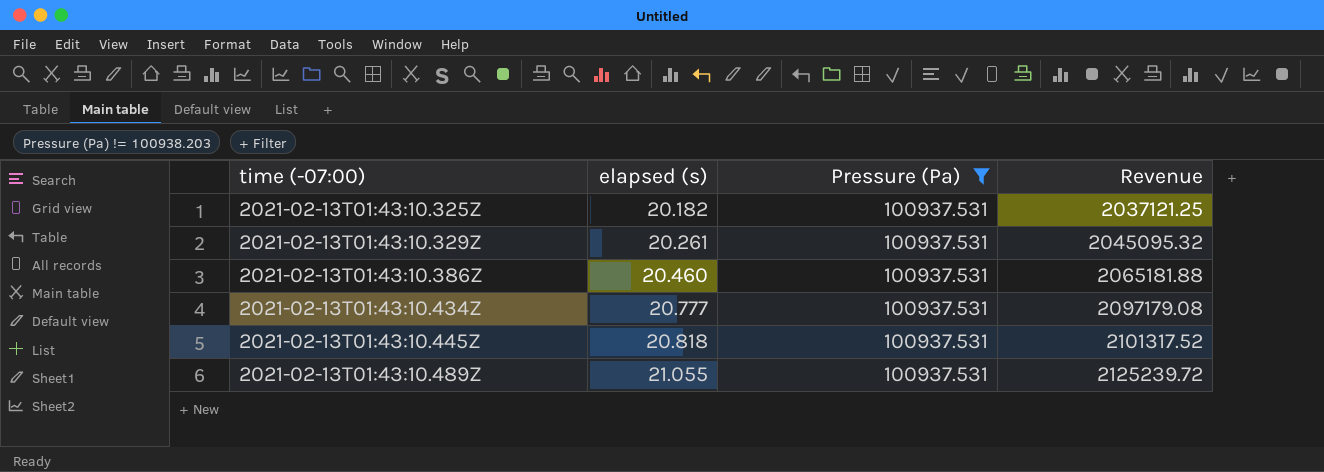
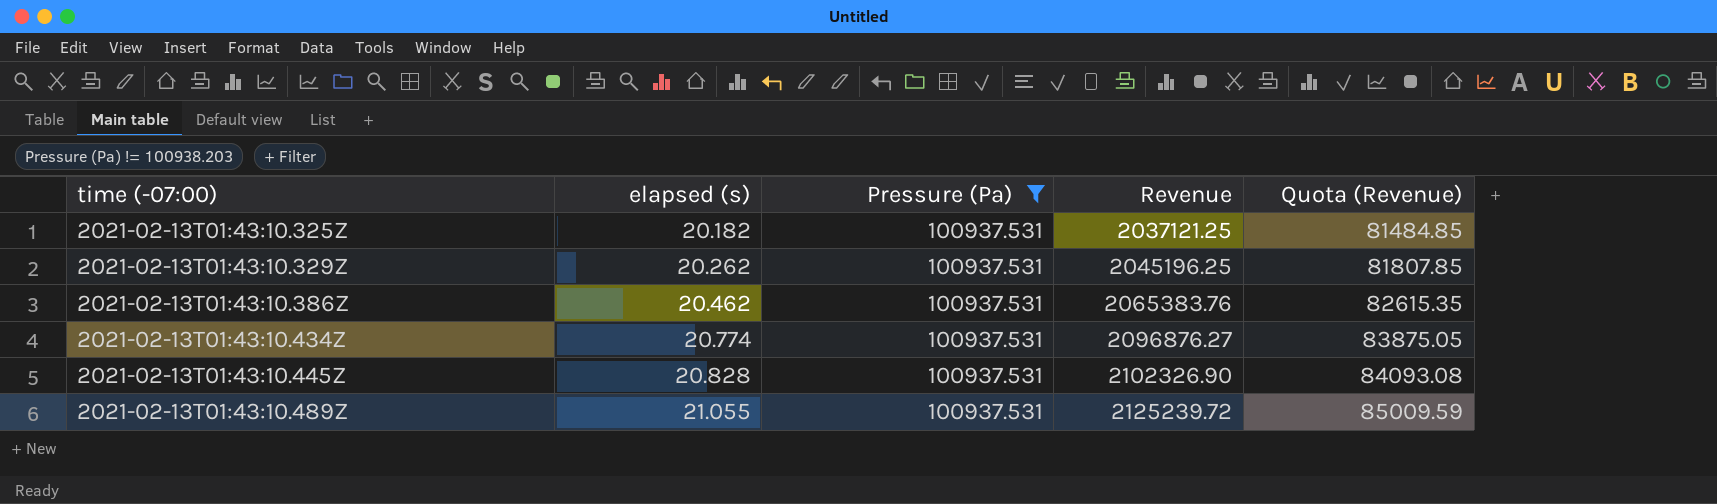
column Quota (Revenue) | formula: none -> [Revenue] * 0.04
2021-02-13T01:43:10.329Z | elapsed (s): 20.261 -> 20.262
2021-02-13T01:43:10.329Z | Revenue: 2045095.32 -> 2045196.25
2021-02-13T01:43:10.386Z | elapsed (s): 20.460 -> 20.462
2021-02-13T01:43:10.386Z | Revenue: 2065181.88 -> 2065383.76
2021-02-13T01:43:10.434Z | elapsed (s): 20.777 -> 20.774
2021-02-13T01:43:10.434Z | Revenue: 2097179.08 -> 2096876.27
2021-02-13T01:43:10.445Z | elapsed (s): 20.818 -> 20.828
2021-02-13T01:43:10.445Z | Revenue: 2101317.52 -> 2102326.90

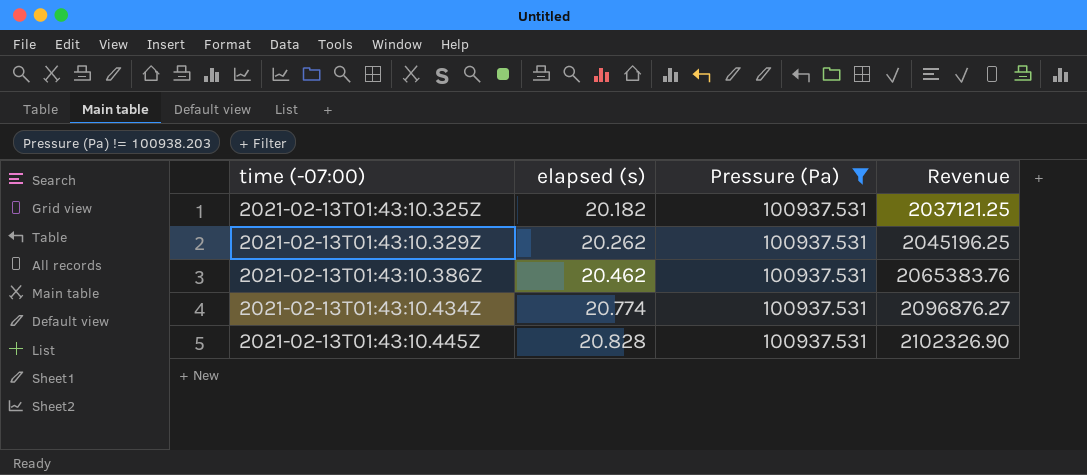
column Quota (Revenue) | formula: [Revenue] * 0.04 -> none
row 2021-02-13T01:43:10.489Z: 21.055 | 100937.531 | 2125239.72 | 85009.59 -> none

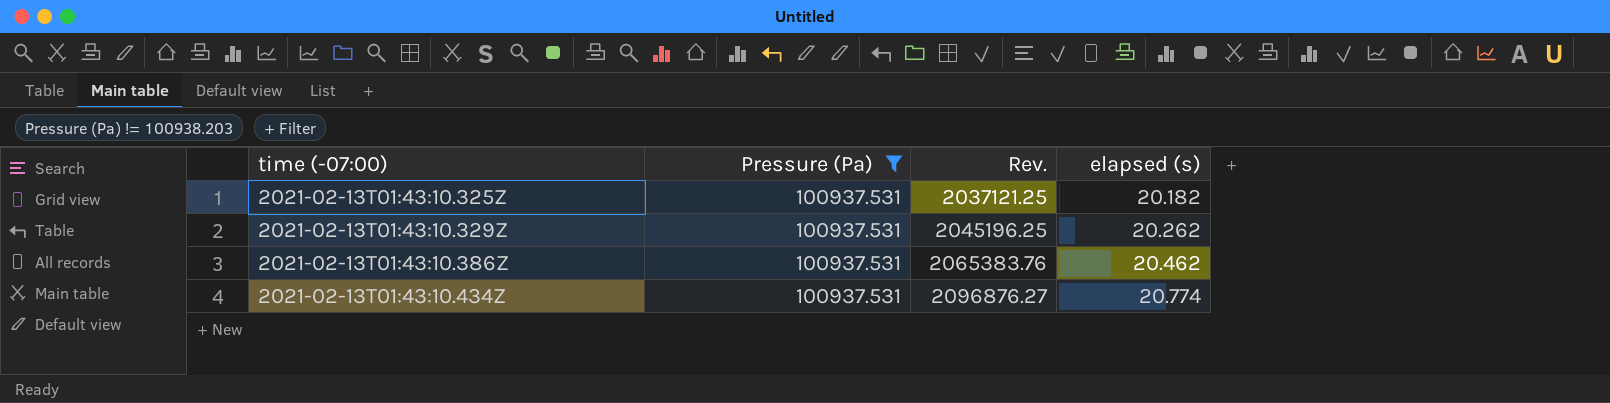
column name: Revenue -> Rev.
column elapsed (s) | position: 2 -> 4
row 2021-02-13T01:43:10.445Z: 20.828 | 100937.531 | 2102326.90 -> none

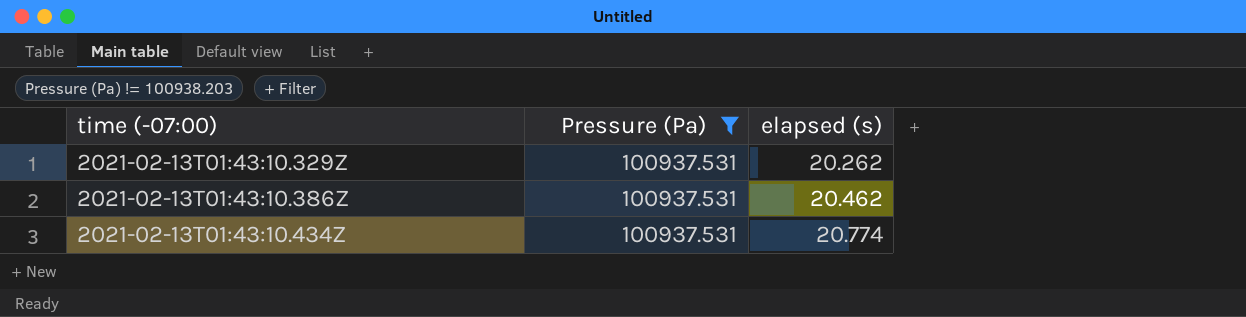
column Rev. | formula: [Pressure (Pa)] * [elapsed (s)] -> none
row 2021-02-13T01:43:10.325Z: 100937.531 | 2037121.25 | 20.182 -> none

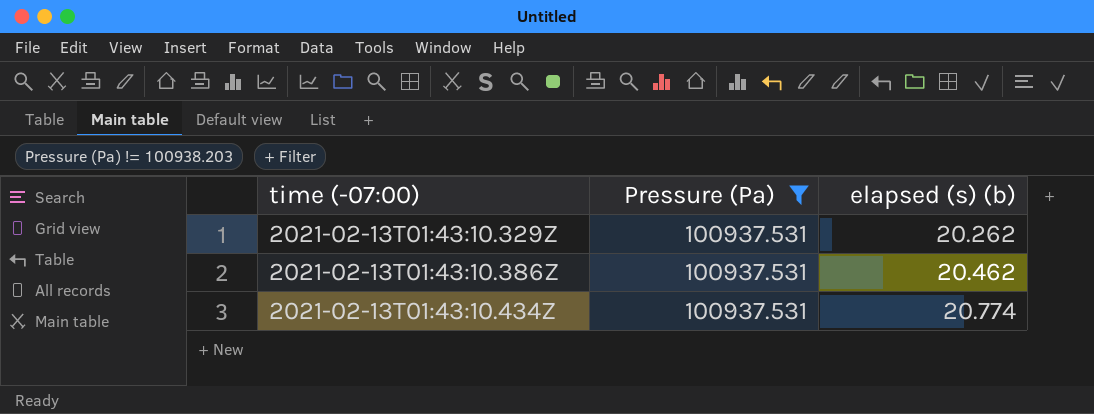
column name: elapsed (s) -> elapsed (s) (b)

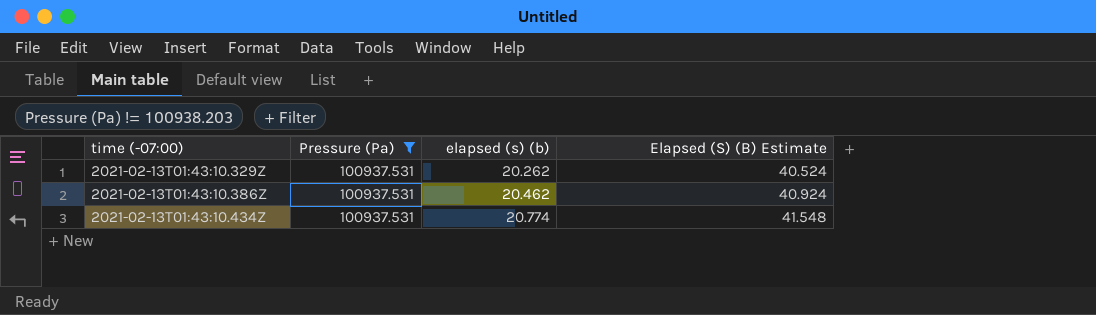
column Elapsed (S) (B) Estimate | formula: none -> [elapsed (s) (b)] * 2

